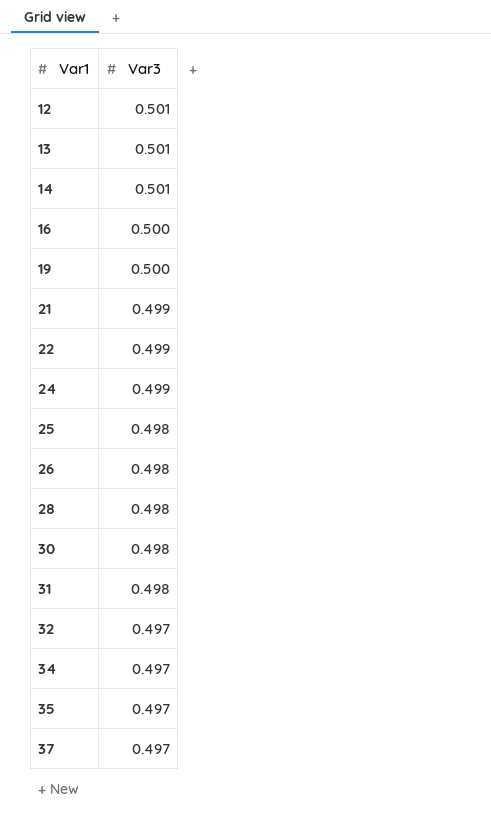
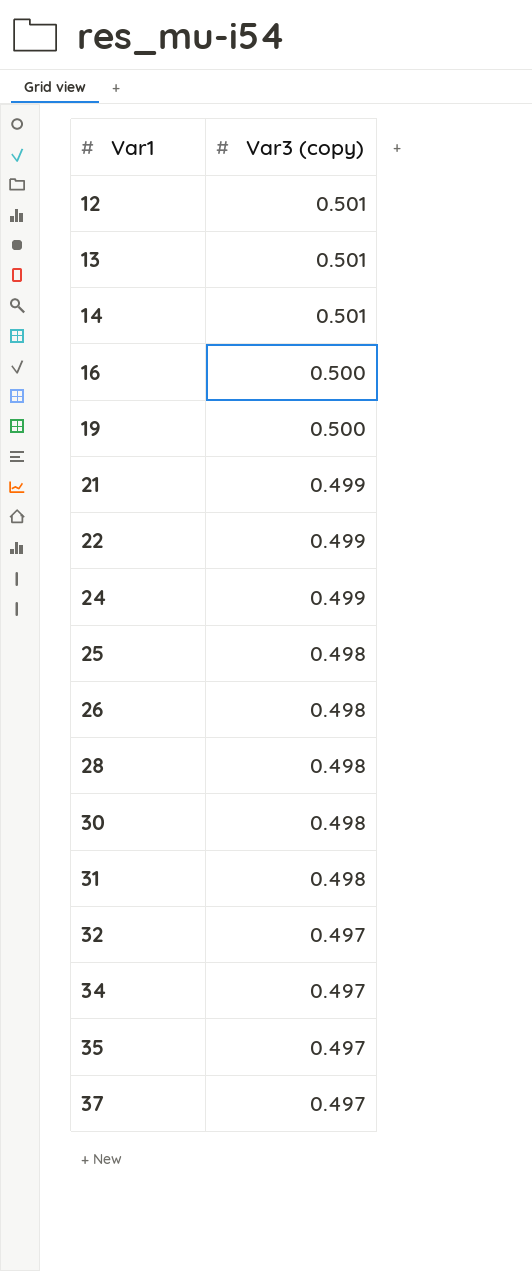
column name: Var3 -> Var3 (copy)

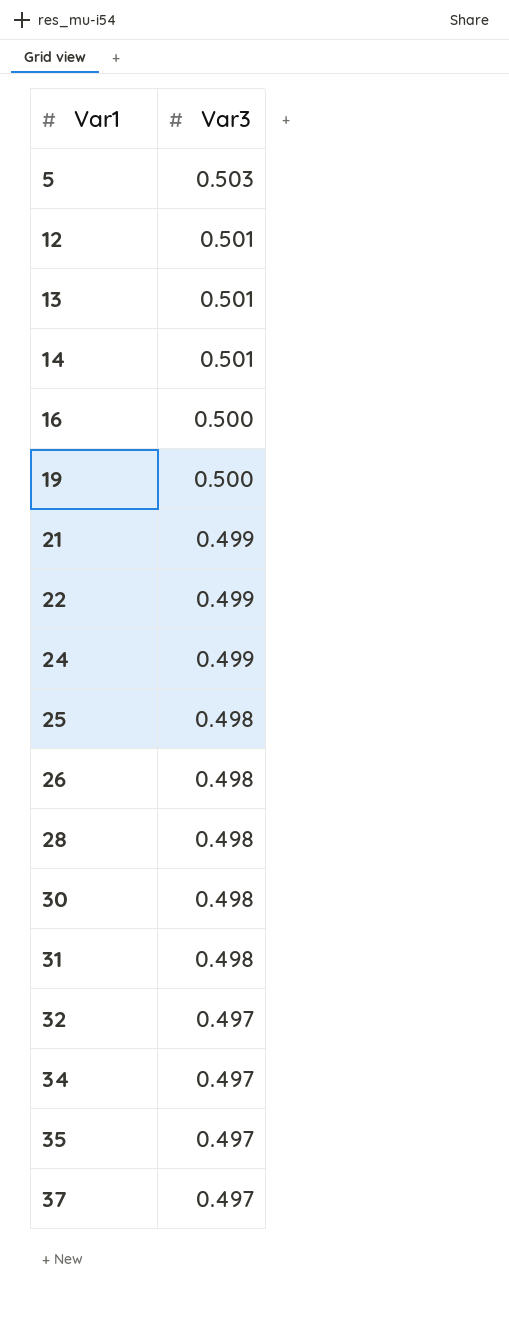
column name: Var3 (copy) -> Var3
row 5: none -> 0.503

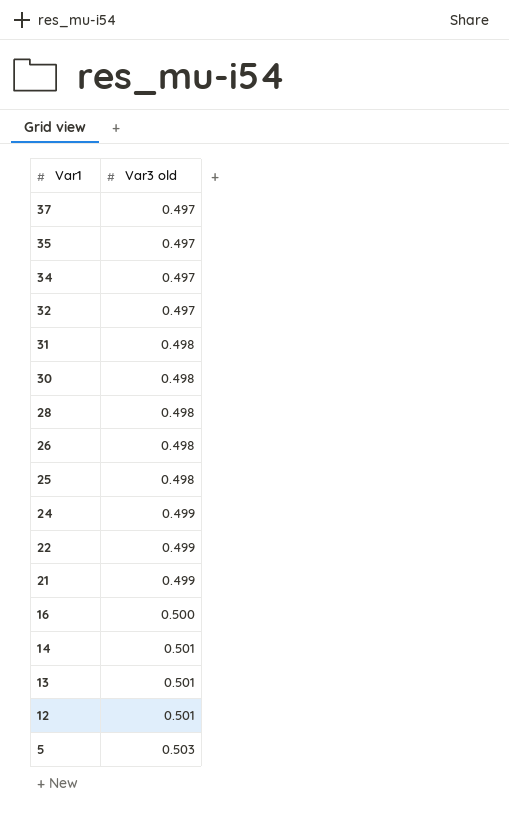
row order: Var1 ascending -> Var1 descending
column name: Var3 -> Var3 old
row 19: 0.500 -> none

